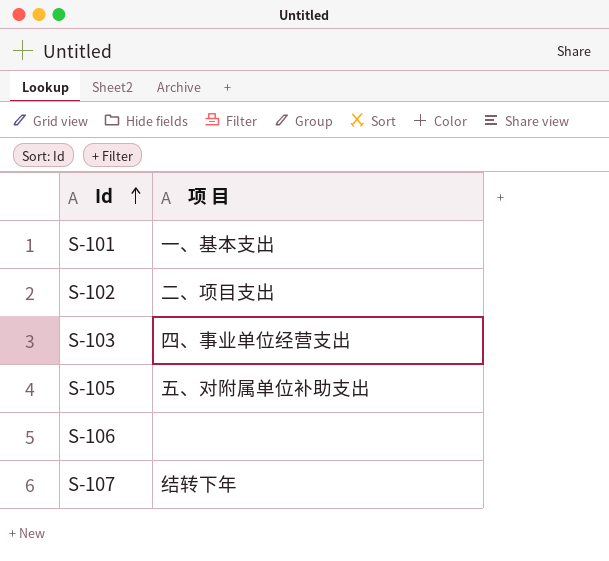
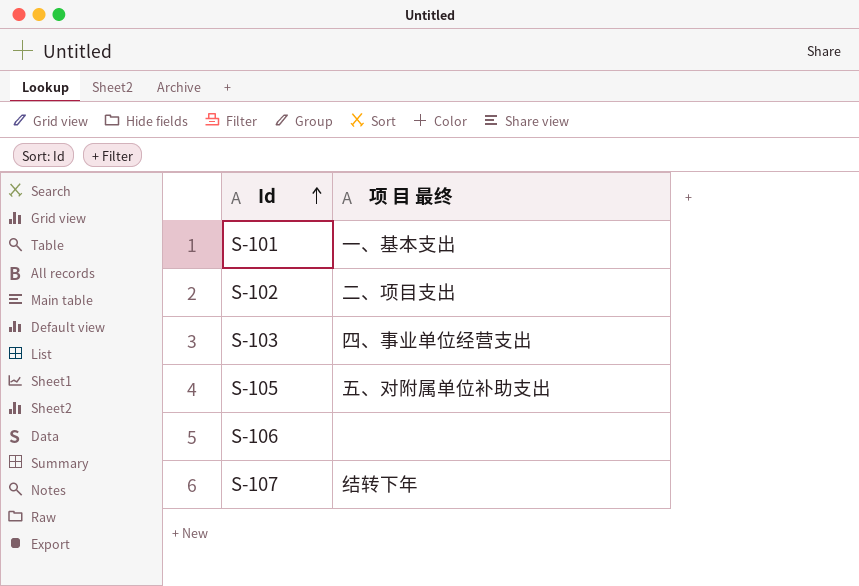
column name: 项 目 -> 项 目 最终

